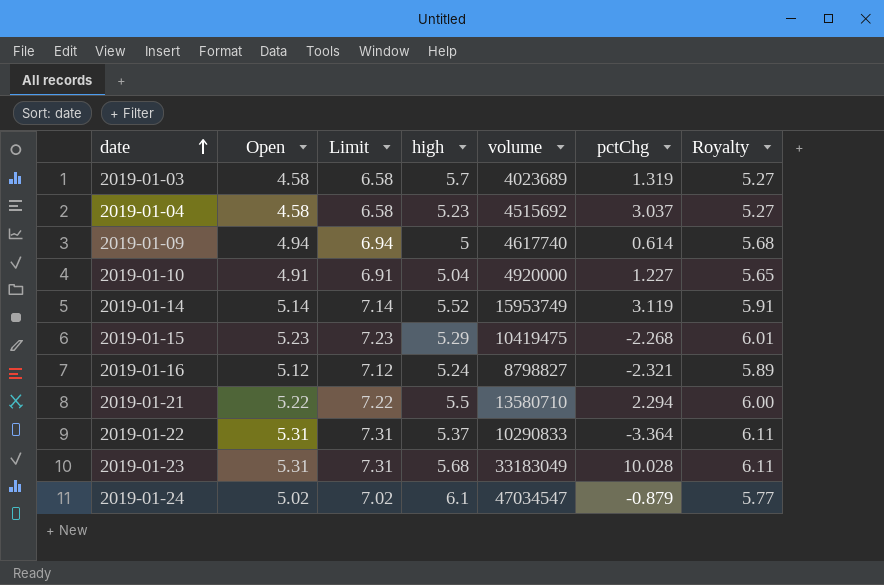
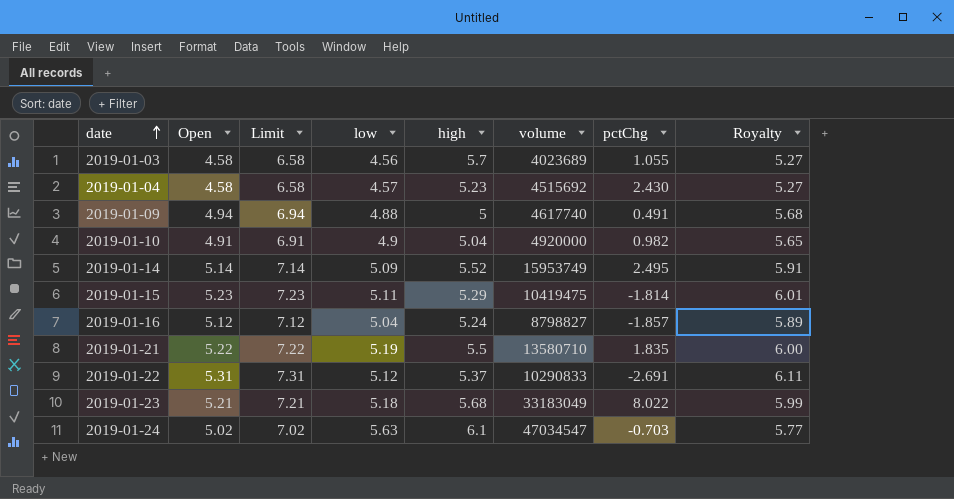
column low | position: none -> 4
2019-01-03 | pctChg: 1.319 -> 1.055
2019-01-04 | pctChg: 3.037 -> 2.430
2019-01-09 | pctChg: 0.614 -> 0.491
2019-01-10 | pctChg: 1.227 -> 0.982
2019-01-14 | pctChg: 3.119 -> 2.495
2019-01-15 | pctChg: -2.268 -> -1.814
2019-01-16 | pctChg: -2.321 -> -1.857
2019-01-21 | pctChg: 2.294 -> 1.835
2019-01-22 | pctChg: -3.364 -> -2.691
2019-01-23 | Open: 5.31 -> 5.21
2019-01-23 | Limit: 7.31 -> 7.21
2019-01-23 | pctChg: 10.028 -> 8.022
2019-01-23 | Royalty: 6.11 -> 5.99
2019-01-24 | pctChg: -0.879 -> -0.703

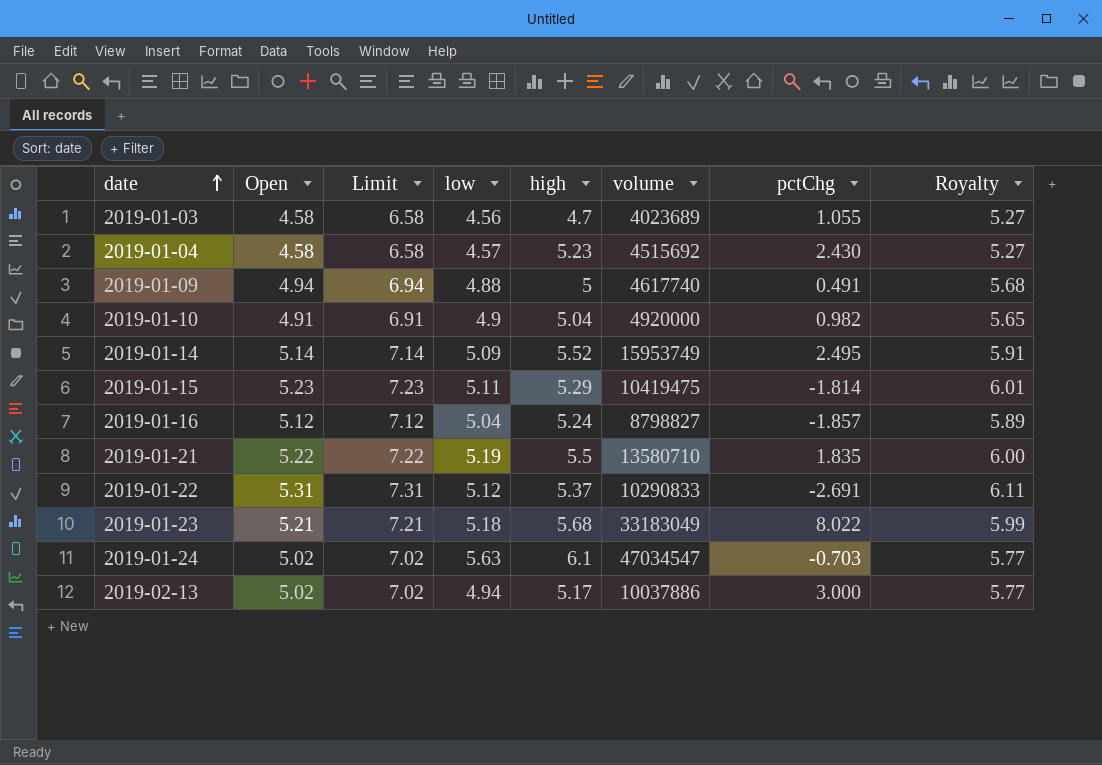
2019-01-03 | high: 5.7 -> 4.7
row 2019-02-13: none -> 5.02 | 7.02 | 4.94 | 5.17 | 10037886 | 3.000 | 5.77

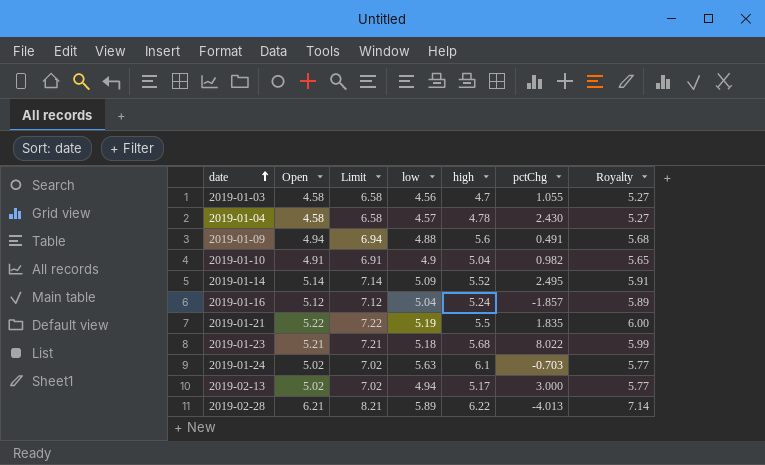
column volume | position: 6 -> none
row 2019-01-15: 5.23 | 7.23 | 5.11 | 5.29 | 10419475 | -1.814 | 6.01 -> none
row 2019-01-22: 5.31 | 7.31 | 5.12 | 5.37 | 10290833 | -2.691 | 6.11 -> none
2019-01-04 | high: 5.23 -> 4.78
2019-01-09 | high: 5 -> 5.6
row 2019-02-28: none -> 6.21 | 8.21 | 5.89 | 6.22 | -4.013 | 7.14

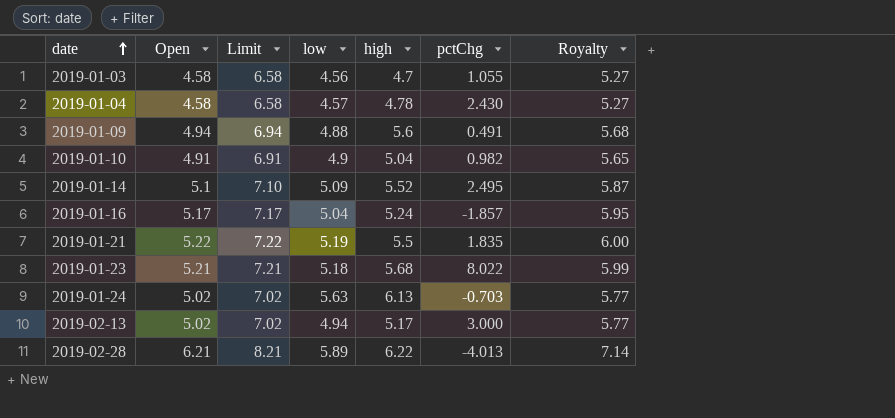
2019-01-14 | Open: 5.14 -> 5.1
2019-01-14 | Limit: 7.14 -> 7.10
2019-01-14 | Royalty: 5.91 -> 5.87
2019-01-16 | Open: 5.12 -> 5.17
2019-01-16 | Limit: 7.12 -> 7.17
2019-01-16 | Royalty: 5.89 -> 5.95
2019-01-24 | high: 6.1 -> 6.13

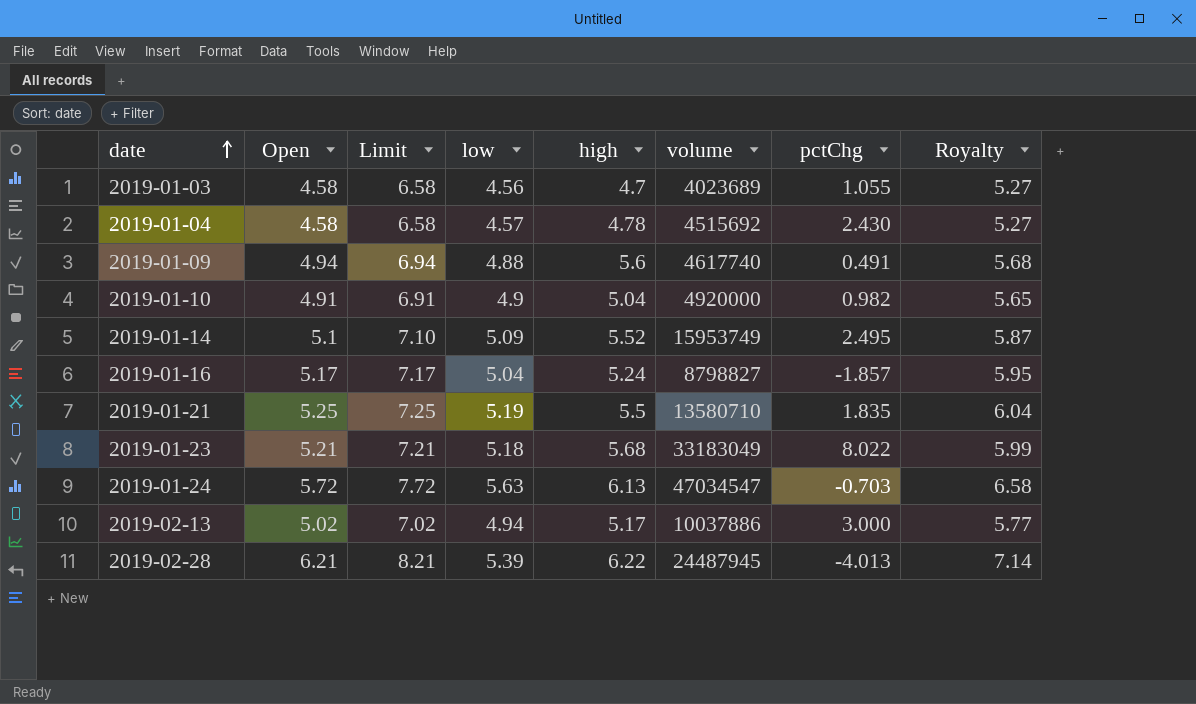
column volume | position: none -> 6
2019-01-21 | Open: 5.22 -> 5.25
2019-01-21 | Limit: 7.22 -> 7.25
2019-01-21 | Royalty: 6.00 -> 6.04
2019-01-24 | Open: 5.02 -> 5.72
2019-01-24 | Limit: 7.02 -> 7.72
2019-01-24 | Royalty: 5.77 -> 6.58
2019-02-28 | low: 5.89 -> 5.39

